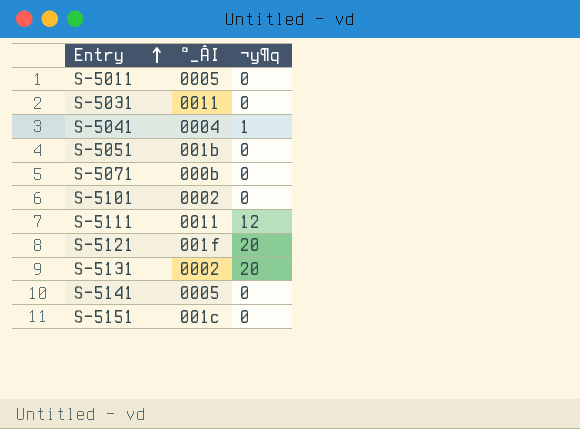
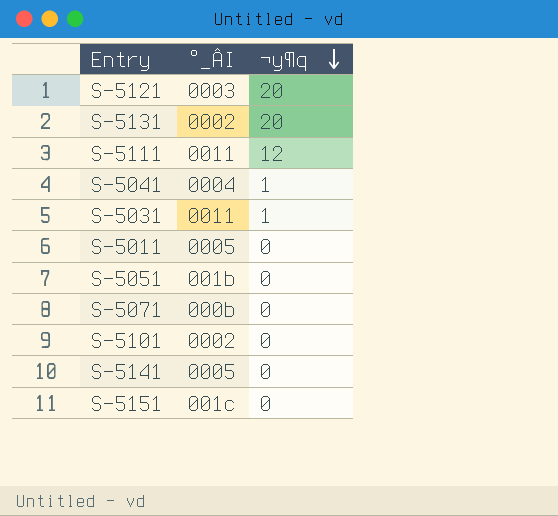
row order: Entry ascending -> ¬y¶q descending
S-5121 | °_ÂI: 001f -> 0003
S-5031 | ¬y¶q: 0 -> 1

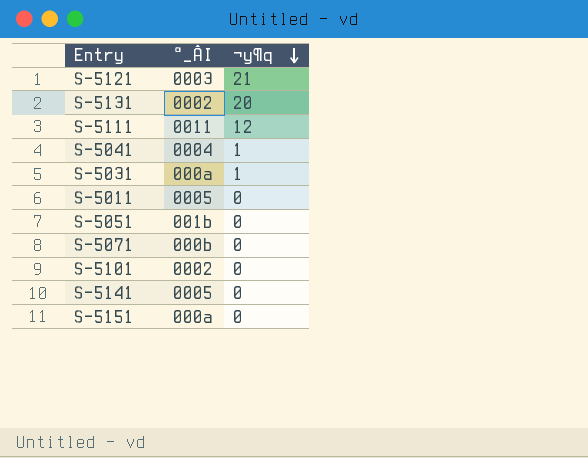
S-5121 | ¬y¶q: 20 -> 21
S-5031 | °_ÂI: 0011 -> 000a
S-5151 | °_ÂI: 001c -> 000a

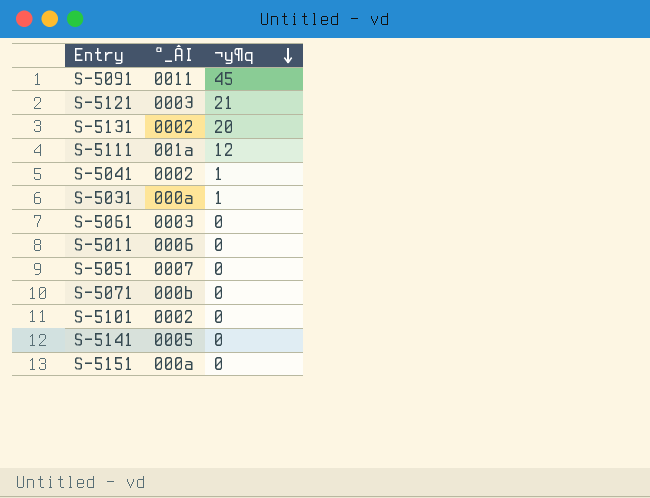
row S-5091: none -> 0011 | 45
S-5111 | °_ÂI: 0011 -> 001a
S-5041 | °_ÂI: 0004 -> 0002
row S-5061: none -> 0003 | 0
S-5011 | °_ÂI: 0005 -> 0006
S-5051 | °_ÂI: 001b -> 0007

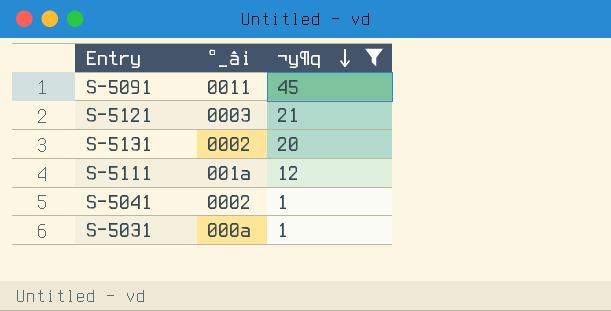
filter: none -> ¬y¶q != 0
column name: °_ÂI -> °_âi

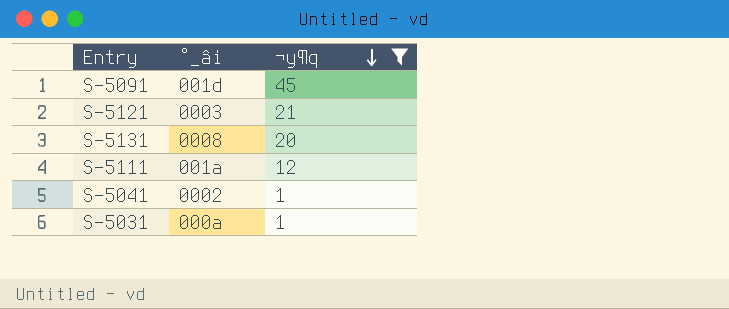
S-5091 | °_âi: 0011 -> 001d
S-5131 | °_âi: 0002 -> 0008

